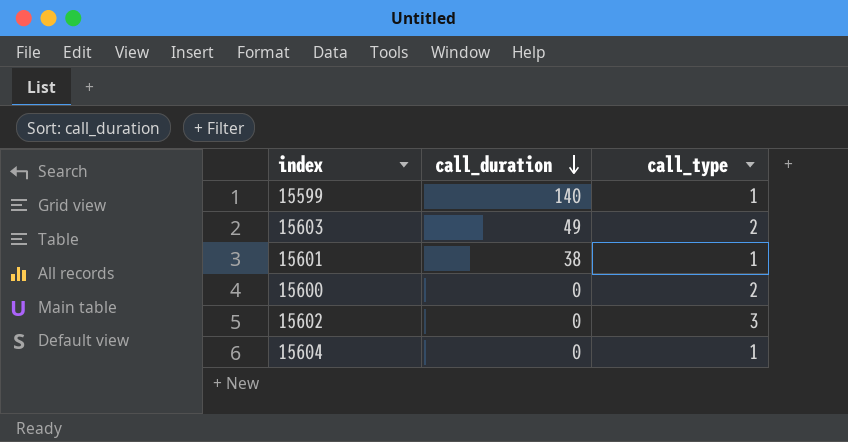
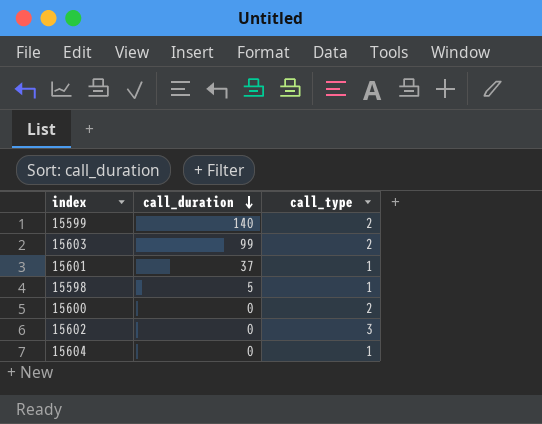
15599 | call_type: 1 -> 2
15603 | call_duration: 49 -> 99
15601 | call_duration: 38 -> 37
row 15598: none -> 5 | 1

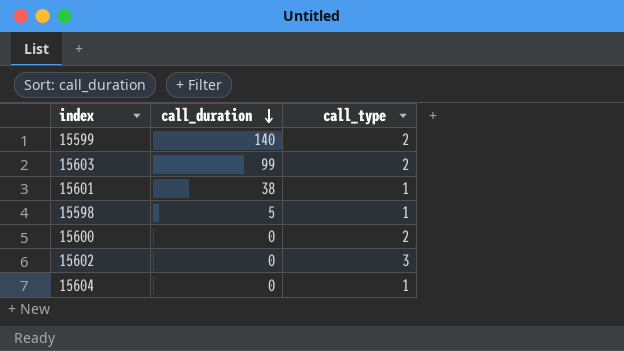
15601 | call_duration: 37 -> 38

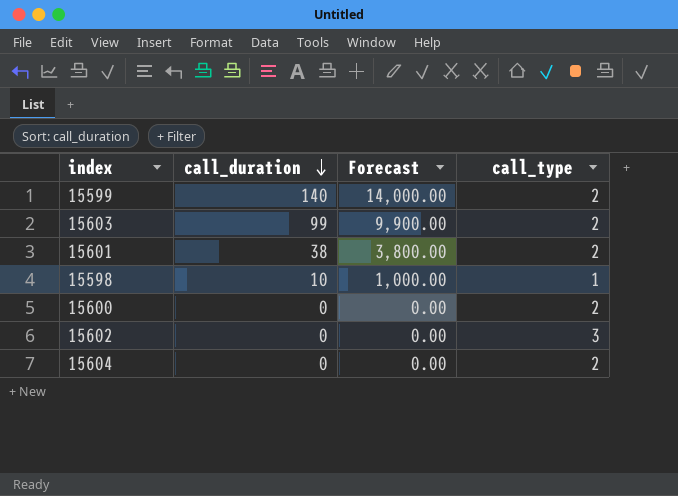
column Forecast | formula: none -> [call_duration] * 100
15601 | call_type: 1 -> 2
15598 | call_duration: 5 -> 10
15604 | call_type: 1 -> 2

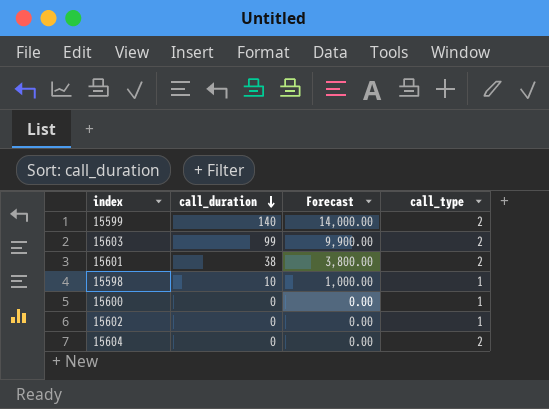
15600 | call_type: 2 -> 1
15602 | call_type: 3 -> 1

